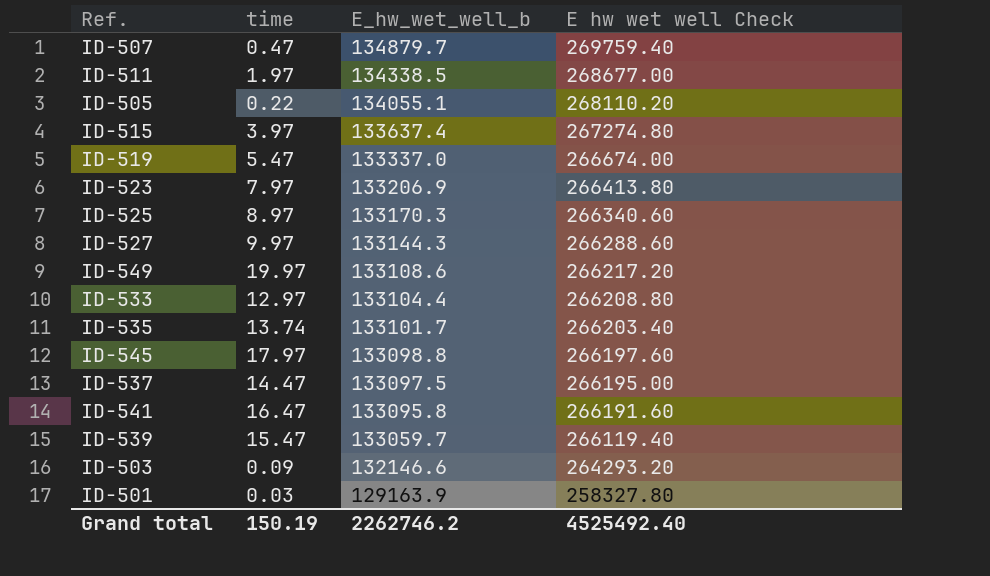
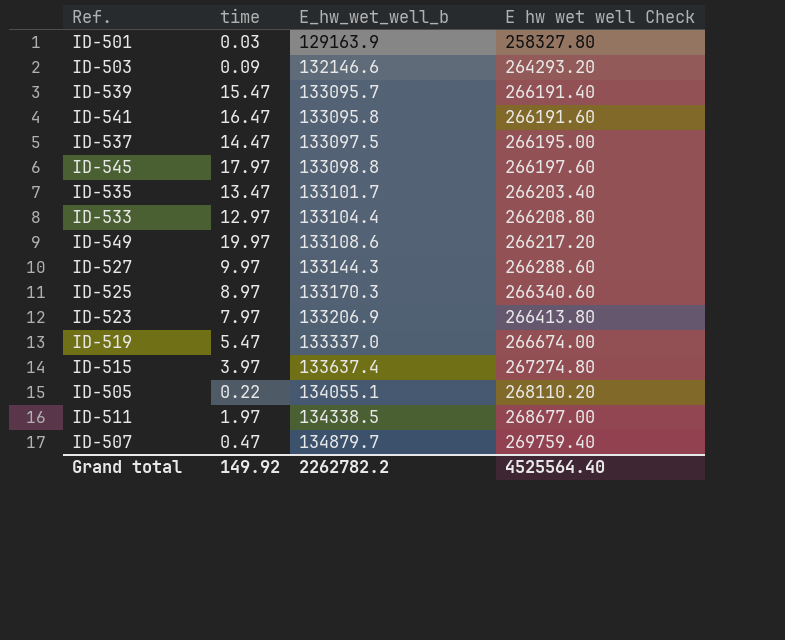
row order: E_hw_wet_well_b descending -> E_hw_wet_well_b ascending
ID-539 | E_hw_wet_well_b: 133059.7 -> 133095.7
ID-539 | E hw wet well Check: 266119.40 -> 266191.40
ID-535 | time: 13.74 -> 13.47
Grand total | time: 150.19 -> 149.92
Grand total | E_hw_wet_well_b: 2262746.2 -> 2262782.2
Grand total | E hw wet well Check: 4525492.40 -> 4525564.40

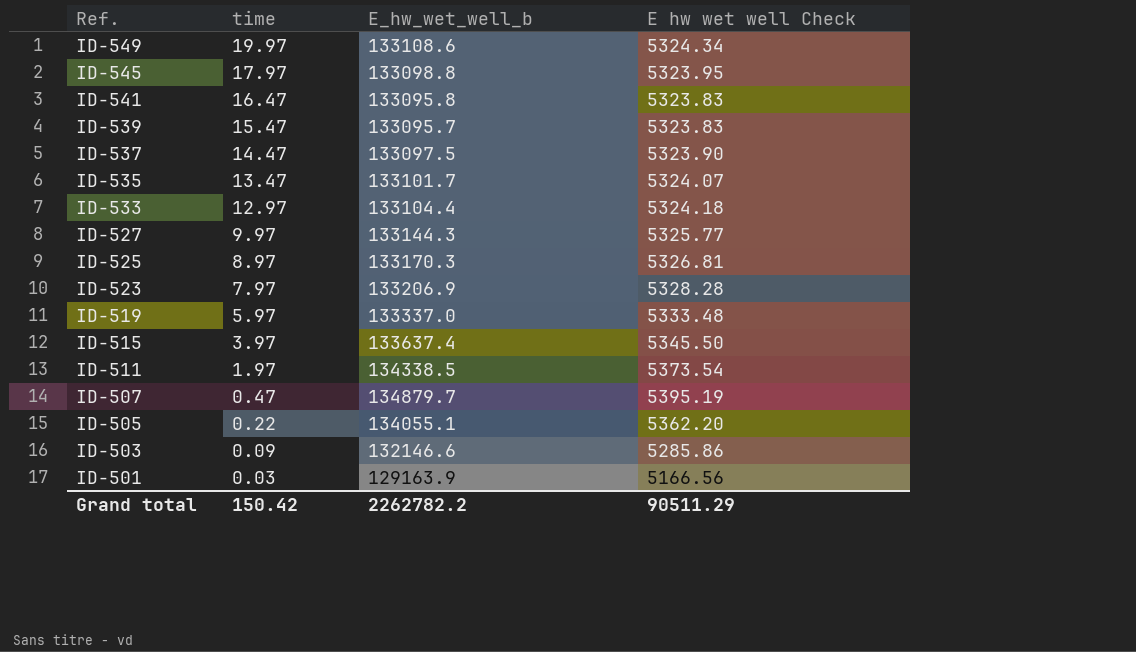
row order: E_hw_wet_well_b ascending -> Ref. descending
column E hw wet well Check | formula: [E_hw_wet_well_b] * 2 -> [E_hw_wet_well_b] * 0.04
ID-519 | time: 5.47 -> 5.97
Grand total | time: 149.92 -> 150.42
Grand total | E hw wet well Check: 4525564.40 -> 90511.29

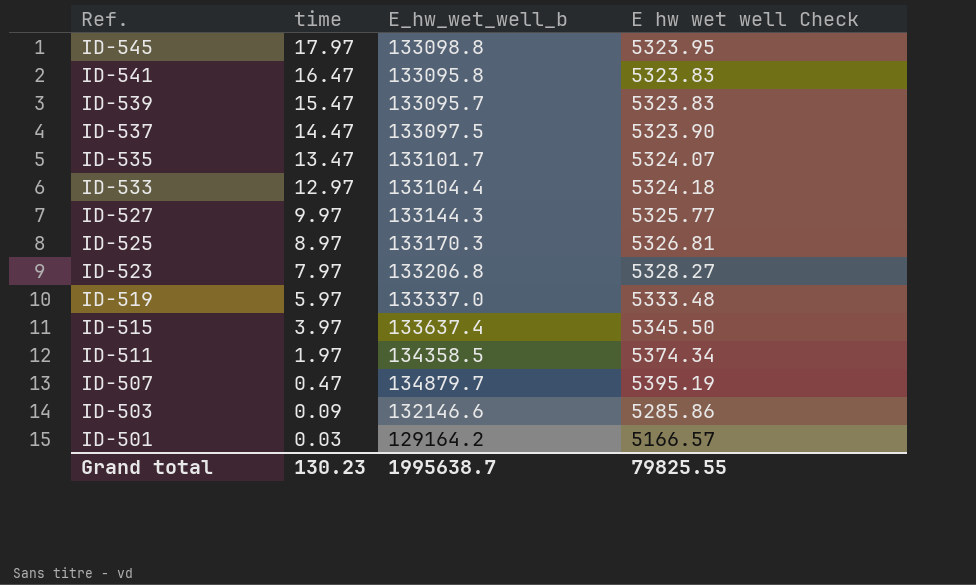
row ID-549: 19.97 | 133108.6 | 5324.34 -> none
row ID-505: 0.22 | 134055.1 | 5362.20 -> none
ID-523 | E_hw_wet_well_b: 133206.9 -> 133206.8
ID-523 | E hw wet well Check: 5328.28 -> 5328.27
ID-511 | E_hw_wet_well_b: 134338.5 -> 134358.5
ID-511 | E hw wet well Check: 5373.54 -> 5374.34
ID-501 | E_hw_wet_well_b: 129163.9 -> 129164.2
ID-501 | E hw wet well Check: 5166.56 -> 5166.57
Grand total | time: 150.42 -> 130.23
Grand total | E_hw_wet_well_b: 2262782.2 -> 1995638.7
Grand total | E hw wet well Check: 90511.29 -> 79825.55

